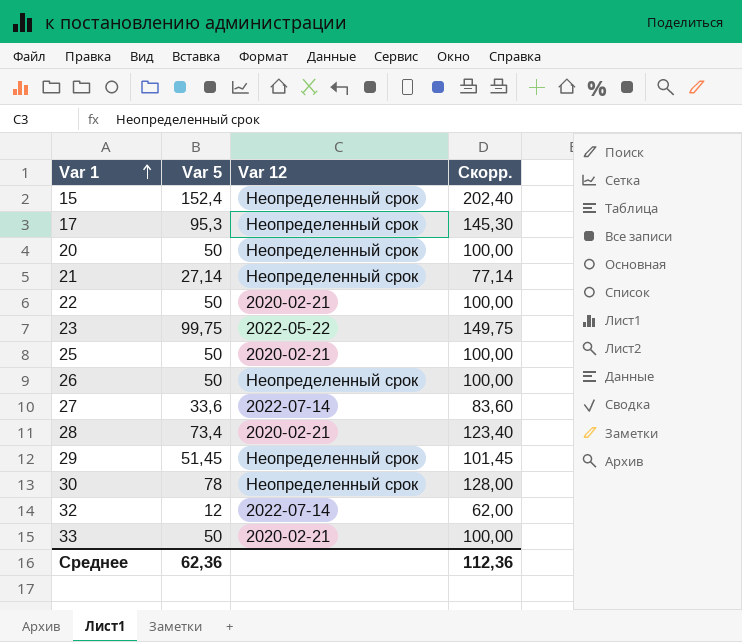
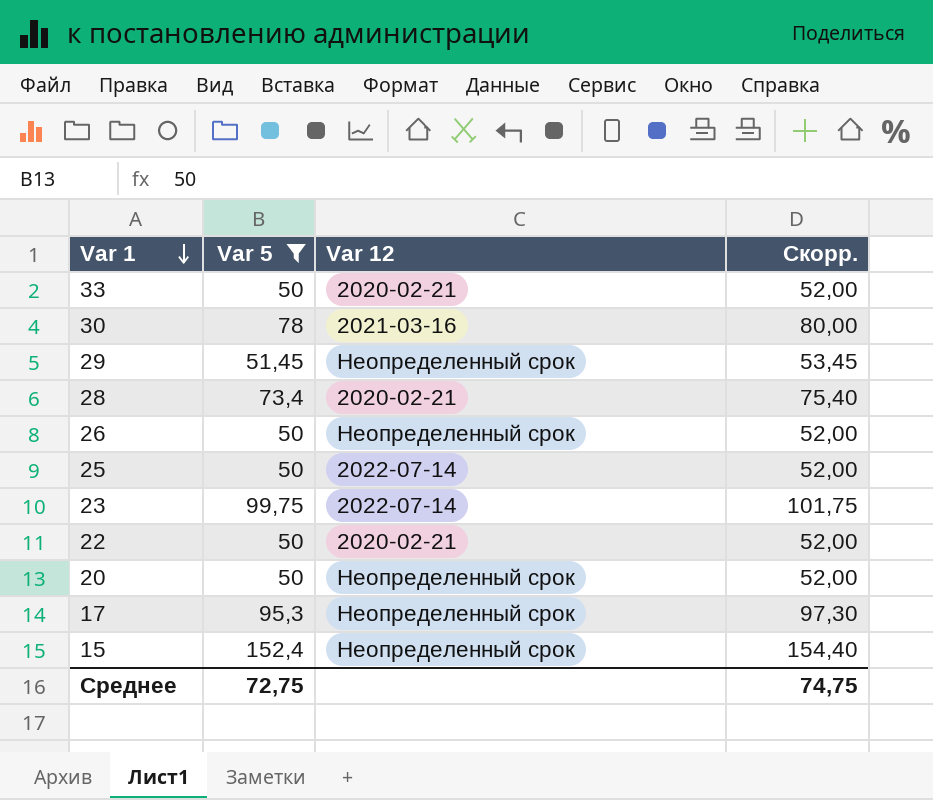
filter: none -> Var 5 >= 50
row order: Var 1 ascending -> Var 1 descending
column Скорр. | formula: [Var 5] + 50 -> [Var 5] + 2
30 | Var 12: Неопределенный срок -> 2021-03-16
25 | Var 12: 2020-02-21 -> 2022-07-14
23 | Var 12: 2022-05-22 -> 2022-07-14
Среднее | Var 5: 62,36 -> 72,75
Среднее | Скорр.: 112,36 -> 74,75

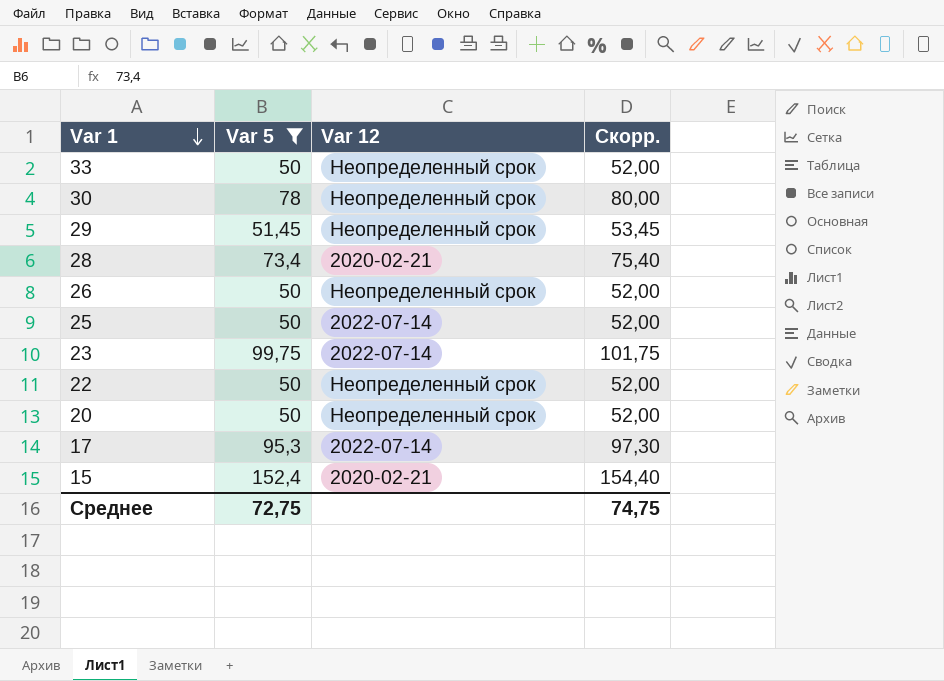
33 | Var 12: 2020-02-21 -> Неопределенный срок
30 | Var 12: 2021-03-16 -> Неопределенный срок
22 | Var 12: 2020-02-21 -> Неопределенный срок
17 | Var 12: Неопределенный срок -> 2022-07-14
15 | Var 12: Неопределенный срок -> 2020-02-21

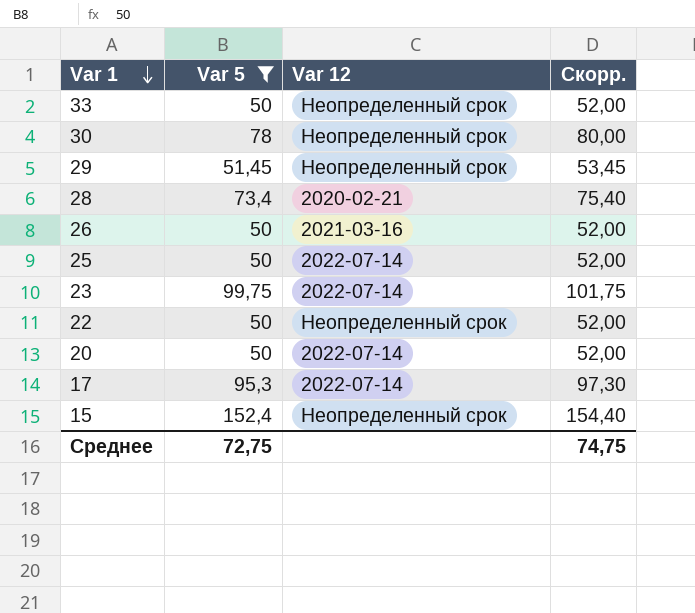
26 | Var 12: Неопределенный срок -> 2021-03-16
20 | Var 12: Неопределенный срок -> 2022-07-14
15 | Var 12: 2020-02-21 -> Неопределенный срок

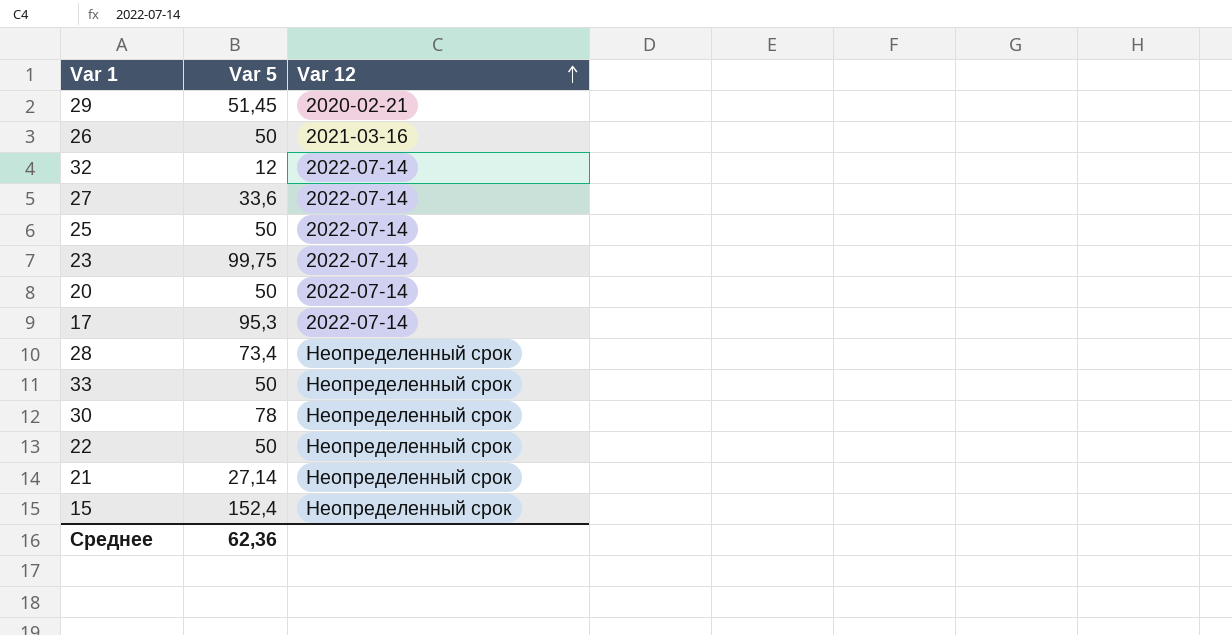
filter: Var 5 >= 50 -> none
row order: Var 1 descending -> Var 12 ascending
column Скорр. | formula: [Var 5] + 2 -> none
29 | Var 12: Неопределенный срок -> 2020-02-21
28 | Var 12: 2020-02-21 -> Неопределенный срок
Среднее | Var 5: 72,75 -> 62,36

